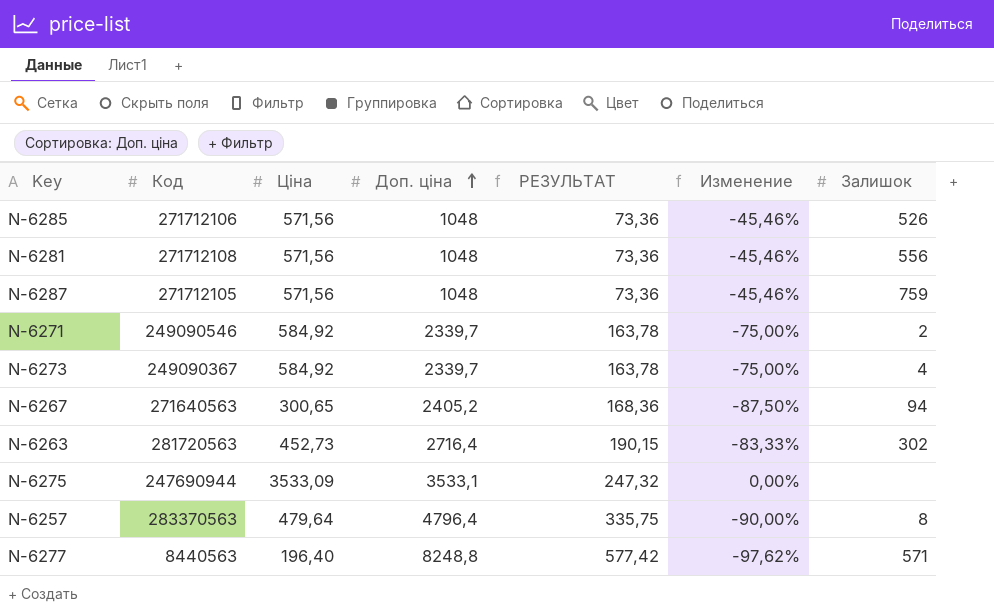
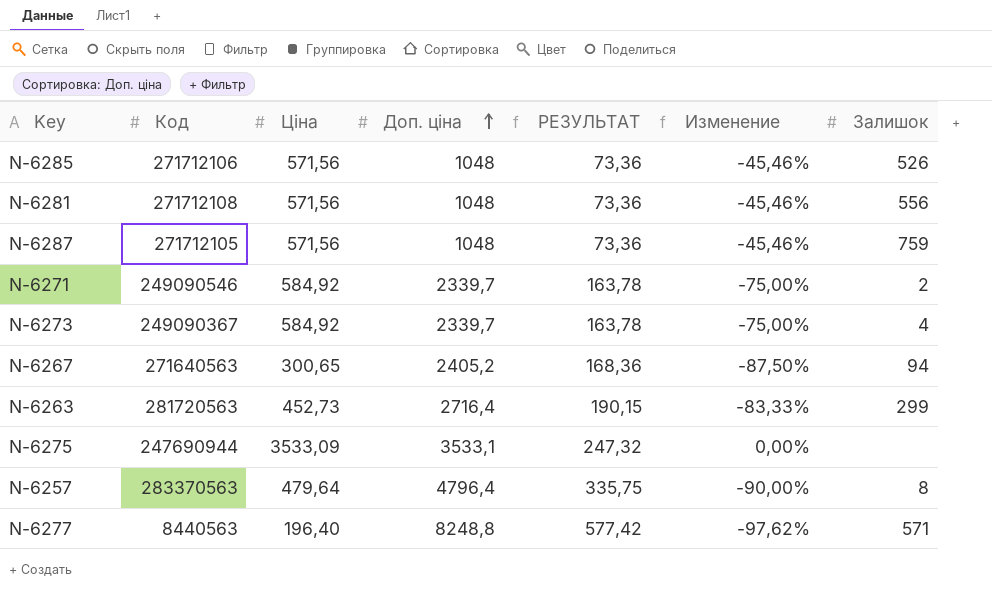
N-6263 | Залишок: 302 -> 299

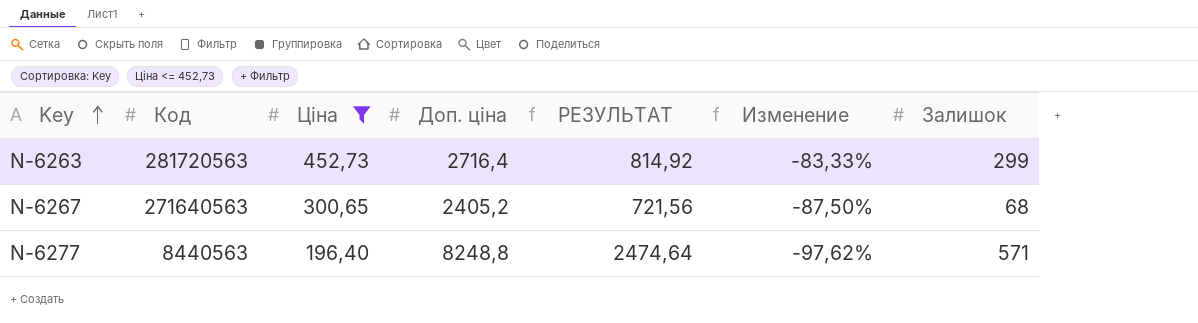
filter: none -> Ціна <= 452,73
row order: Доп. ціна ascending -> Key ascending
column РЕЗУЛЬТАТ | formula: [Доп. ціна] * 0,07 -> [Доп. ціна] * 0,3
N-6267 | Залишок: 94 -> 68

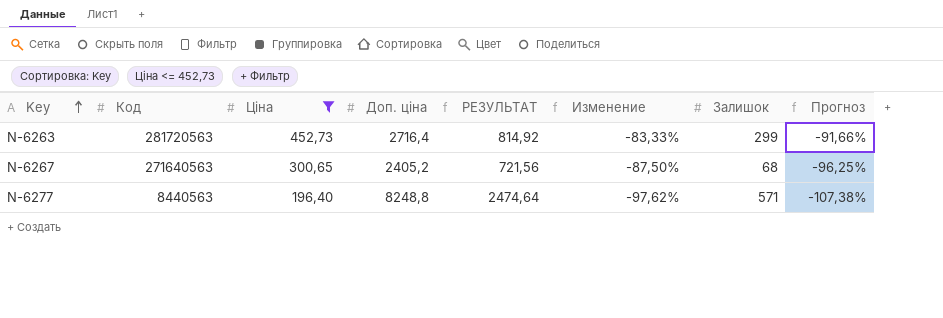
column Прогноз | formula: none -> [Изменение] * 1,1

